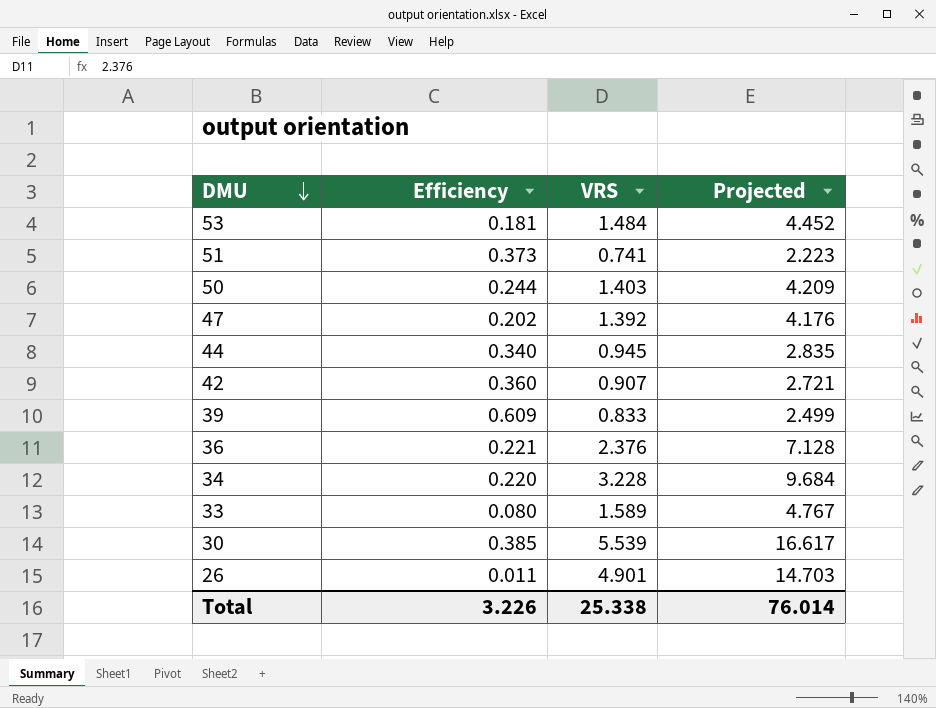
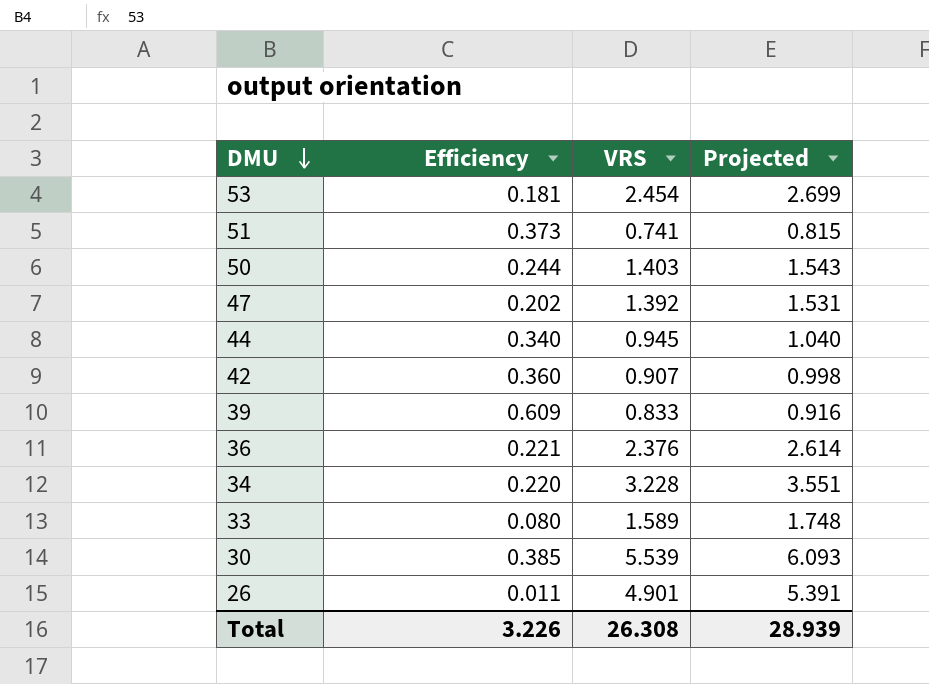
column Projected | formula: [VRS] * 3 -> [VRS] * 1.1
53 | VRS: 1.484 -> 2.454
Total | VRS: 25.338 -> 26.308
Total | Projected: 76.014 -> 28.939

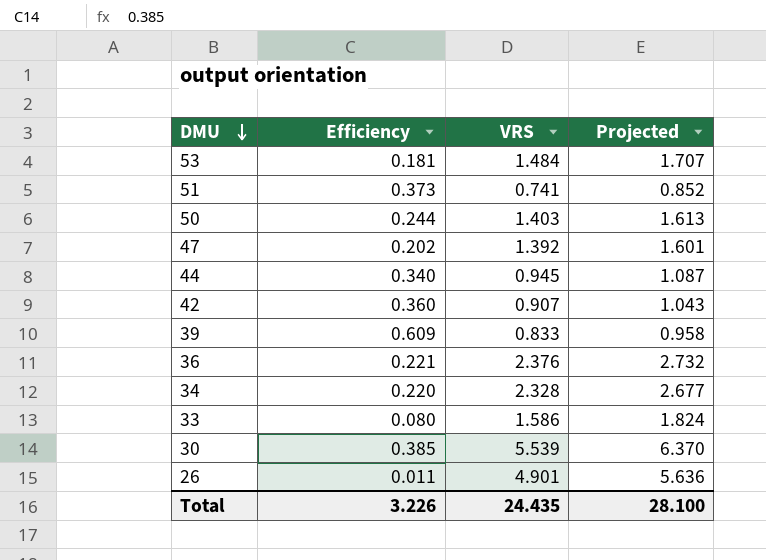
column Projected | formula: [VRS] * 1.1 -> [VRS] * 1.15
53 | VRS: 2.454 -> 1.484
34 | VRS: 3.228 -> 2.328
33 | VRS: 1.589 -> 1.586
Total | VRS: 26.308 -> 24.435
Total | Projected: 28.939 -> 28.100

